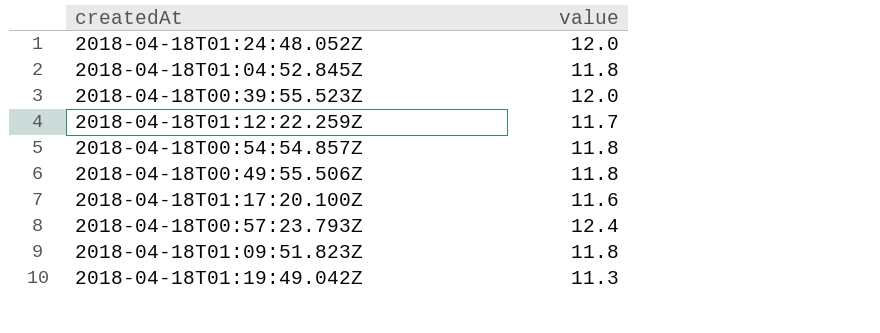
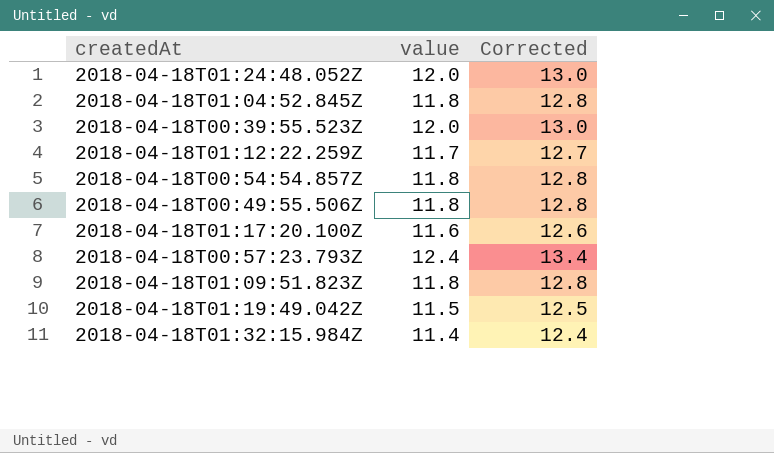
column Corrected | formula: none -> [value] + 1
2018-04-18T01:19:49.042Z | value: 11.3 -> 11.5
row 2018-04-18T01:32:15.984Z: none -> 11.4 | 12.4

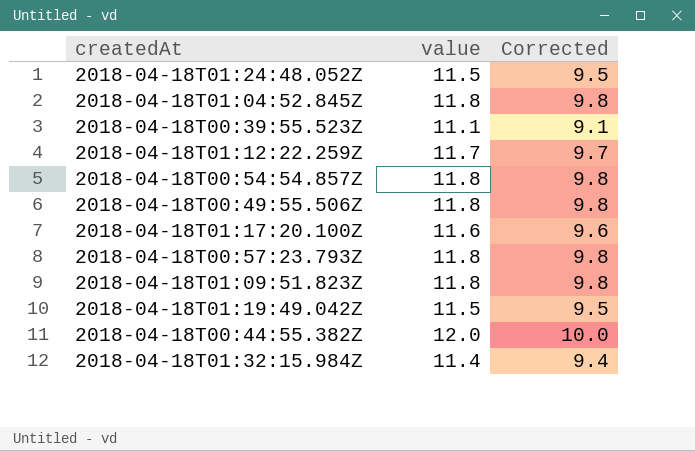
column Corrected | formula: [value] + 1 -> [value] - 2
2018-04-18T01:24:48.052Z | value: 12.0 -> 11.5
2018-04-18T00:39:55.523Z | value: 12.0 -> 11.1
2018-04-18T00:57:23.793Z | value: 12.4 -> 11.8
row 2018-04-18T00:44:55.382Z: none -> 12.0 | 10.0

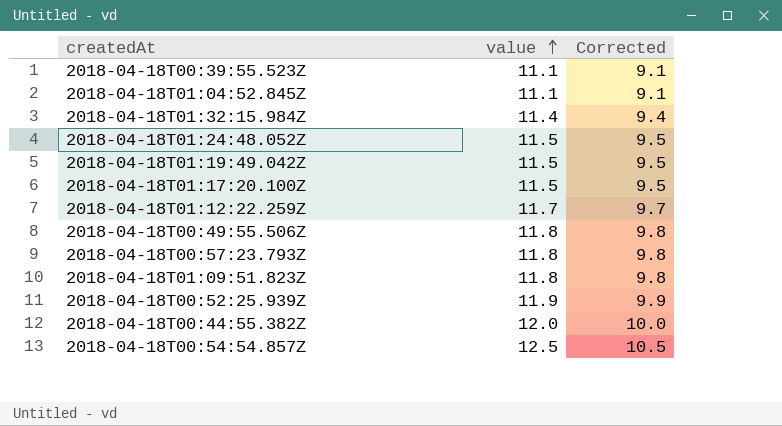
row order: none -> value ascending
2018-04-18T01:04:52.845Z | value: 11.8 -> 11.1
2018-04-18T01:04:52.845Z | Corrected: 9.8 -> 9.1
2018-04-18T01:17:20.100Z | value: 11.6 -> 11.5
2018-04-18T01:17:20.100Z | Corrected: 9.6 -> 9.5
row 2018-04-18T00:52:25.939Z: none -> 11.9 | 9.9
2018-04-18T00:54:54.857Z | value: 11.8 -> 12.5
2018-04-18T00:54:54.857Z | Corrected: 9.8 -> 10.5

